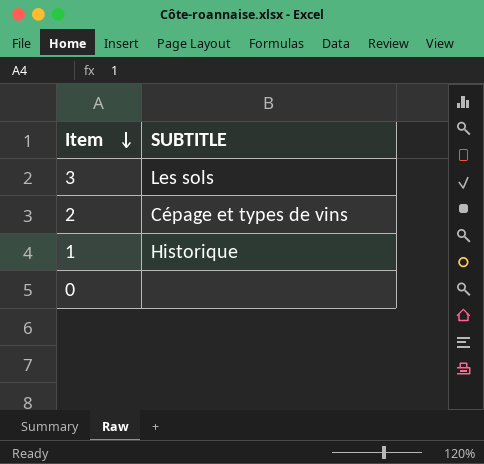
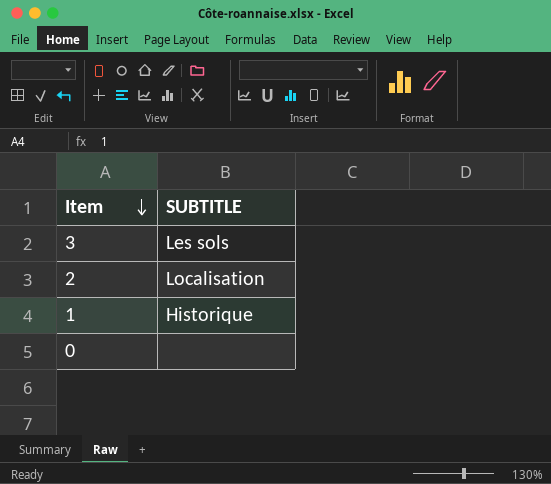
2 | SUBTITLE: Cépage et types de vins -> Localisation

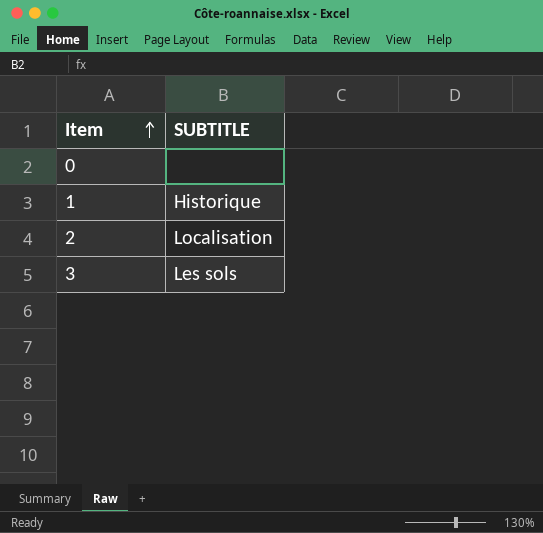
row order: Item descending -> Item ascending

